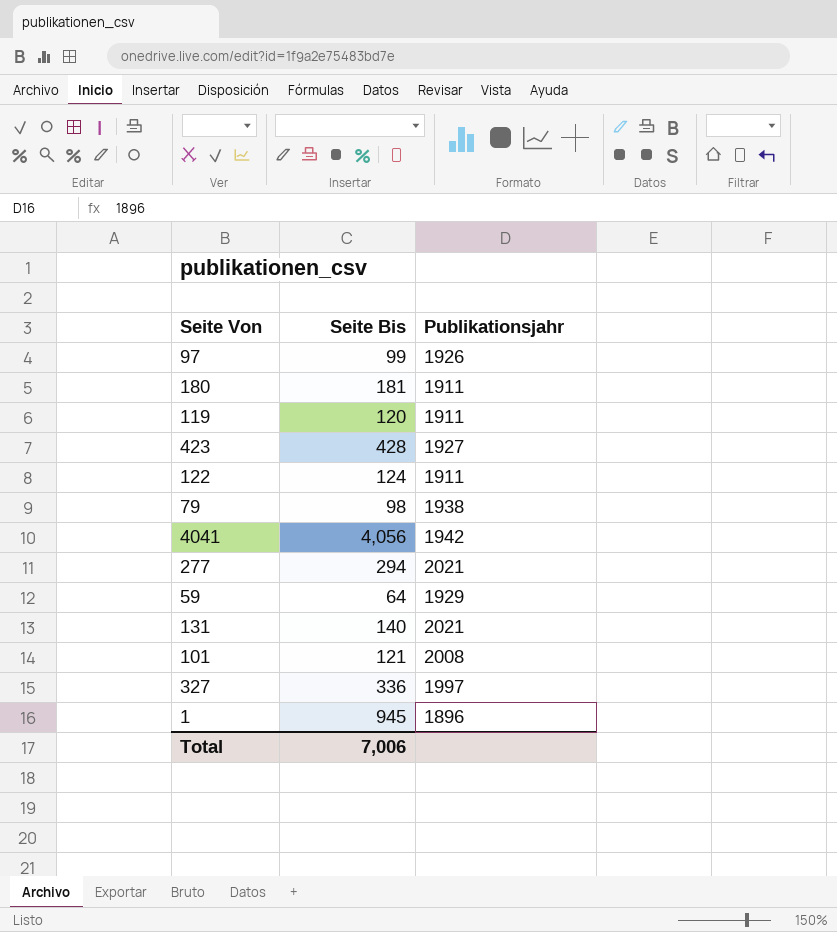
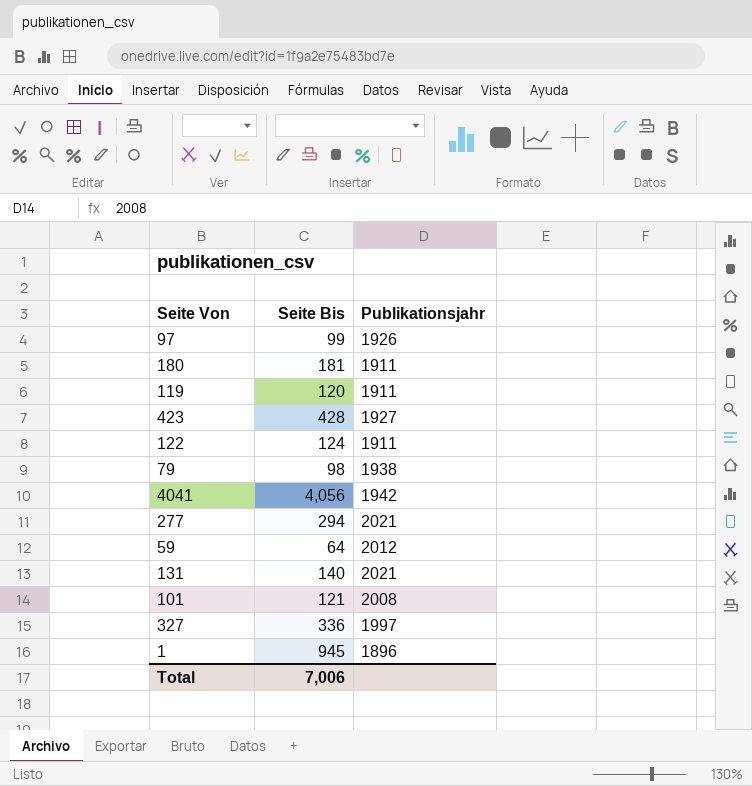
59 | Publikationsjahr: 1929 -> 2012

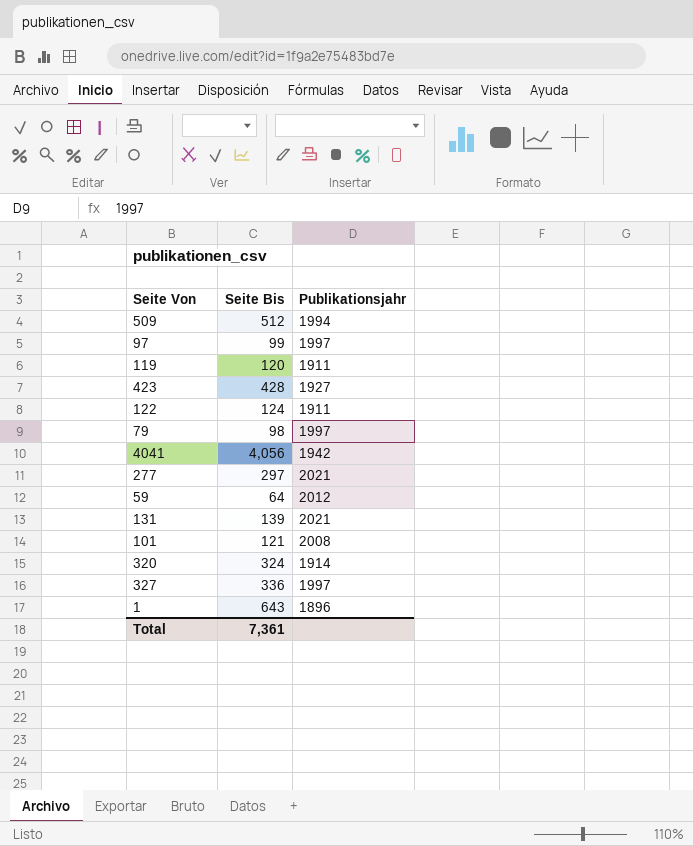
row 180: 181 | 1911 -> none
row 509: none -> 512 | 1994
97 | Publikationsjahr: 1926 -> 1997
79 | Publikationsjahr: 1938 -> 1997
277 | Seite Bis: 294 -> 297
131 | Seite Bis: 140 -> 139
row 320: none -> 324 | 1914
1 | Seite Bis: 945 -> 643
Total | Seite Bis: 7,006 -> 7,361

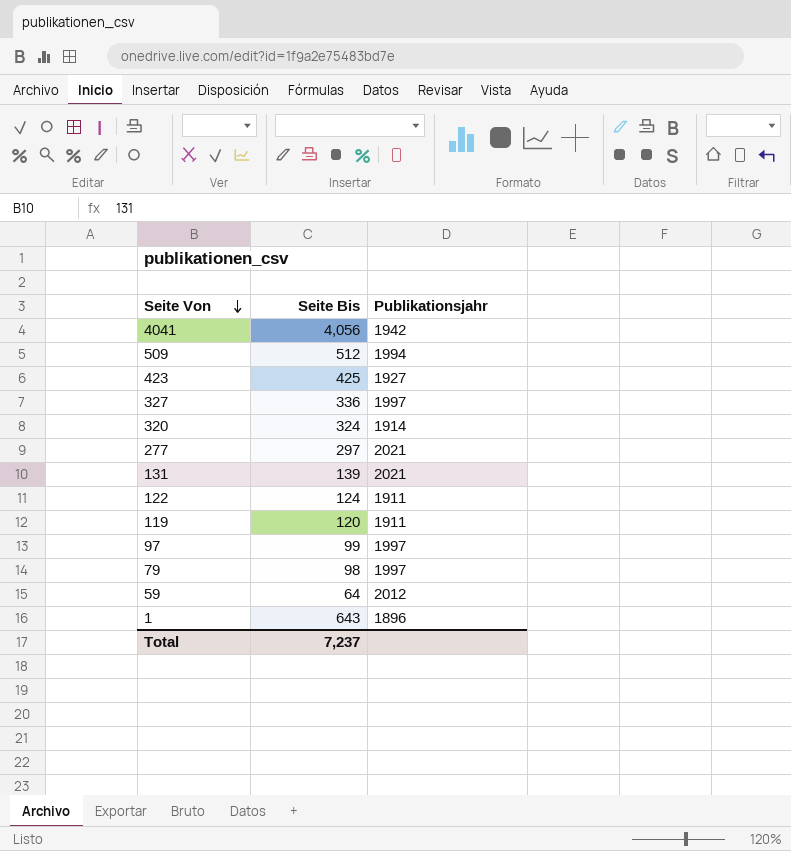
row order: none -> Seite Von descending
row 101: 121 | 2008 -> none
423 | Seite Bis: 428 -> 425
Total | Seite Bis: 7,361 -> 7,237

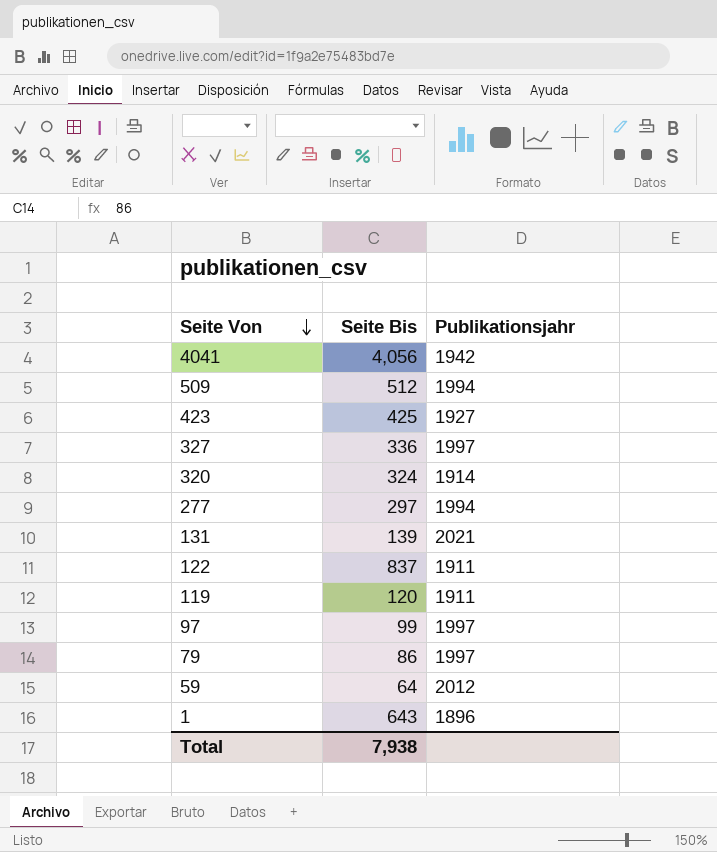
277 | Publikationsjahr: 2021 -> 1994
122 | Seite Bis: 124 -> 837
79 | Seite Bis: 98 -> 86
Total | Seite Bis: 7,237 -> 7,938

